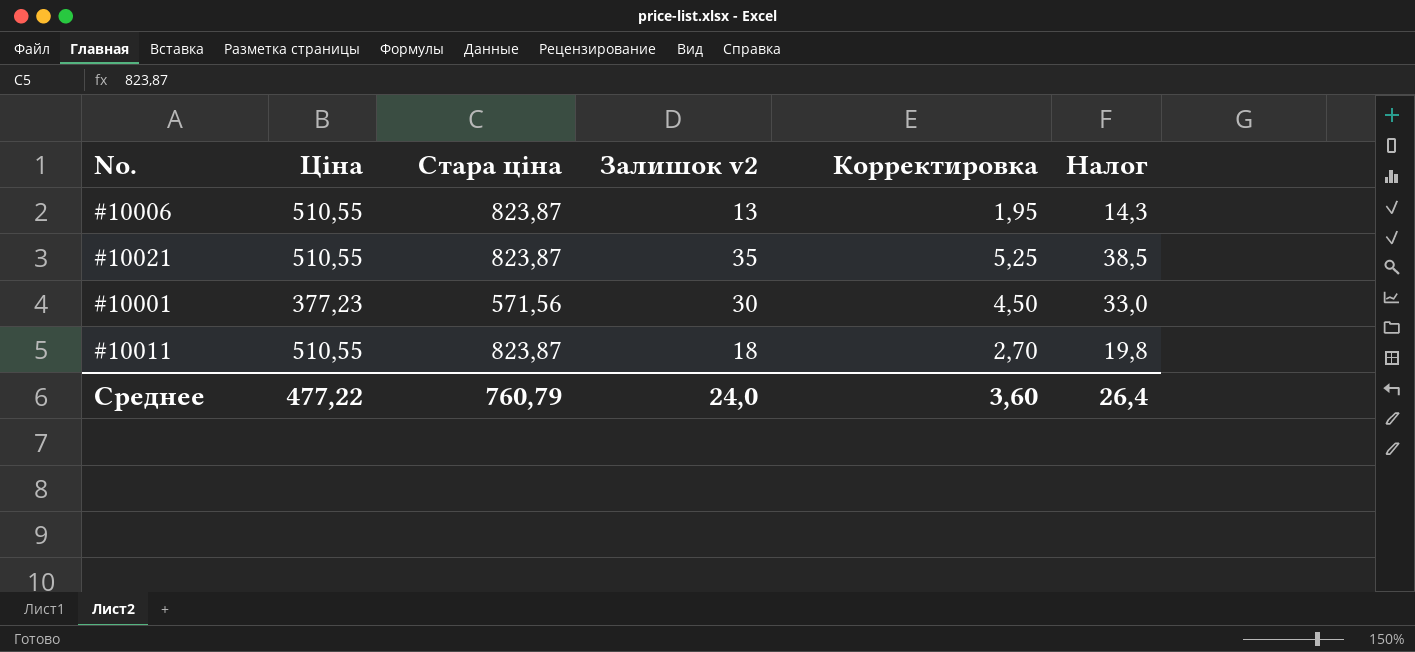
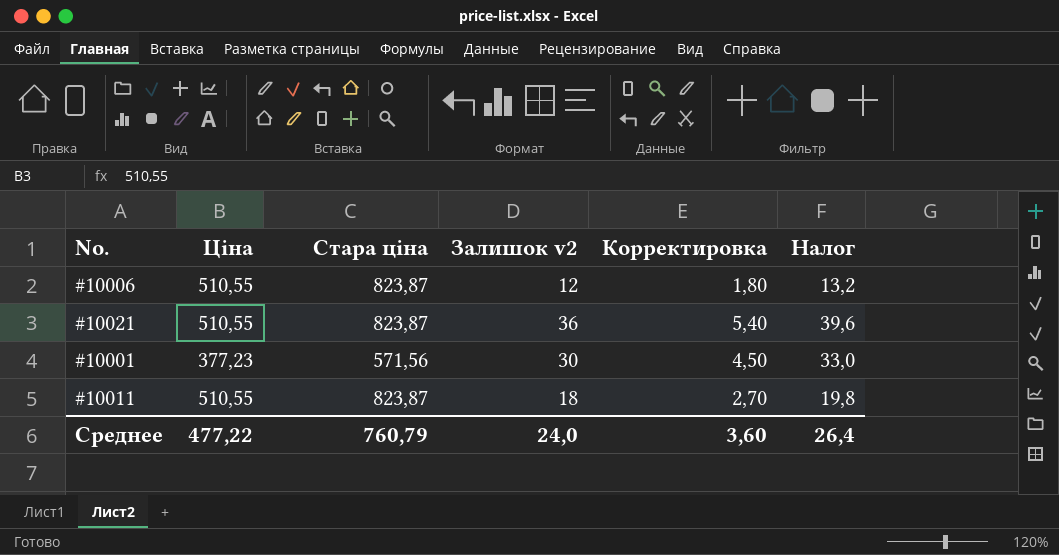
#10006 | Залишок v2: 13 -> 12
#10006 | Корректировка: 1,95 -> 1,80
#10006 | Налог: 14,3 -> 13,2
#10021 | Залишок v2: 35 -> 36
#10021 | Корректировка: 5,25 -> 5,40
#10021 | Налог: 38,5 -> 39,6

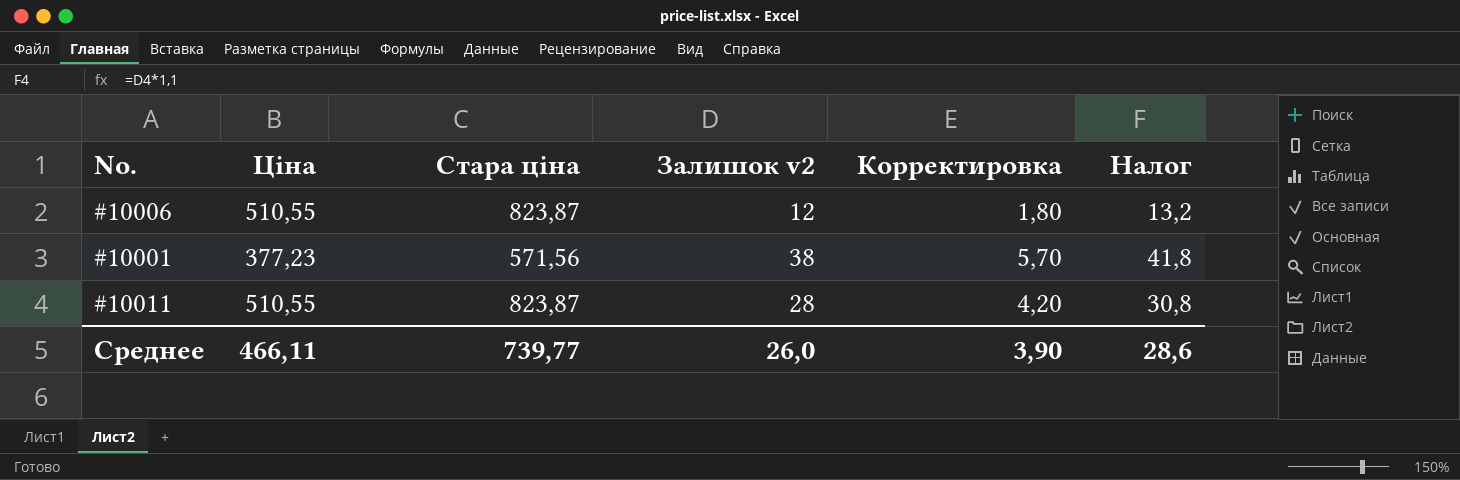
row #10021: 510,55 | 823,87 | 36 | 5,40 | 39,6 -> none
#10001 | Залишок v2: 30 -> 38
#10001 | Корректировка: 4,50 -> 5,70
#10001 | Налог: 33,0 -> 41,8
#10011 | Залишок v2: 18 -> 28
#10011 | Корректировка: 2,70 -> 4,20
#10011 | Налог: 19,8 -> 30,8
Среднее | Ціна: 477,22 -> 466,11
Среднее | Стара ціна: 760,79 -> 739,77
Среднее | Залишок v2: 24,0 -> 26,0
Среднее | Корректировка: 3,60 -> 3,90
Среднее | Налог: 26,4 -> 28,6

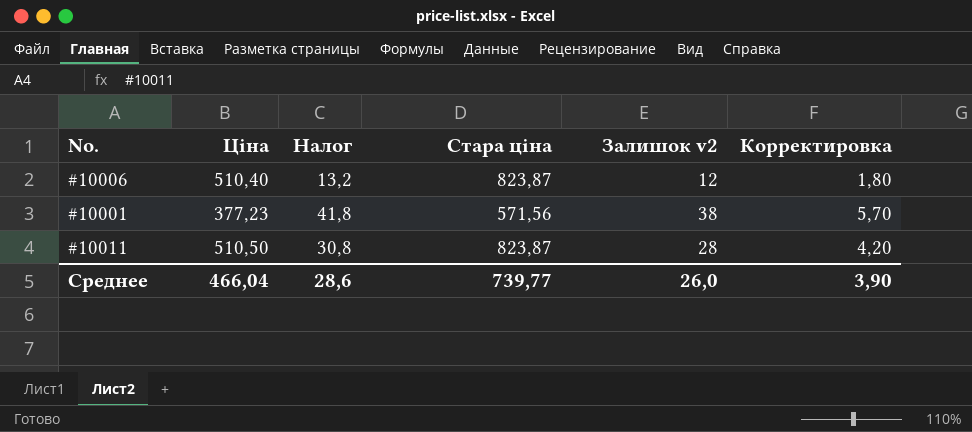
column Налог | position: 6 -> 3
#10006 | Ціна: 510,55 -> 510,40
#10011 | Ціна: 510,55 -> 510,50
Среднее | Ціна: 466,11 -> 466,04

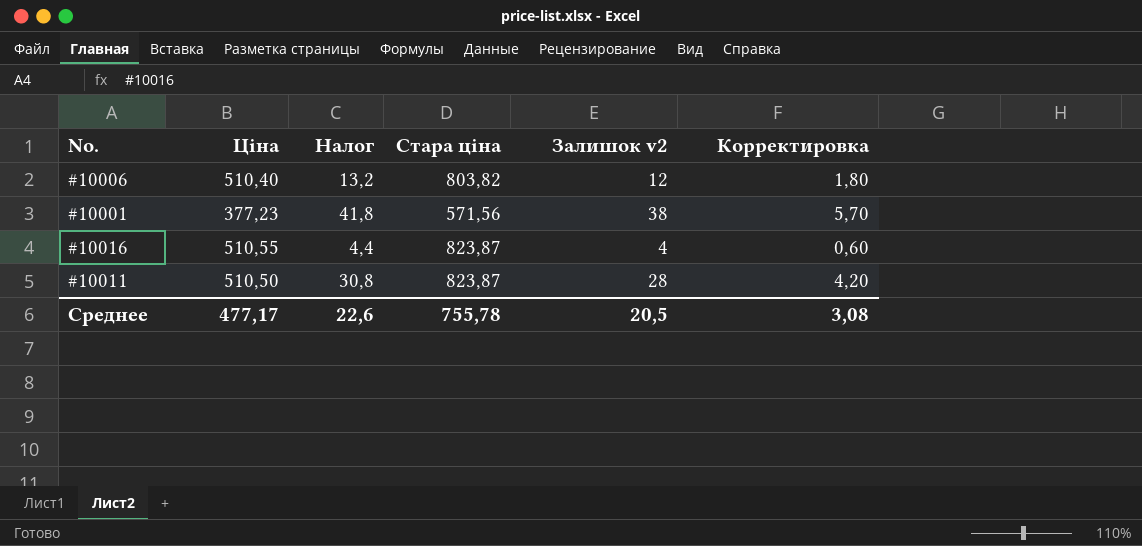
#10006 | Стара ціна: 823,87 -> 803,82
row #10016: none -> 510,55 | 4,4 | 823,87 | 4 | 0,60
Среднее | Ціна: 466,04 -> 477,17
Среднее | Налог: 28,6 -> 22,6
Среднее | Стара ціна: 739,77 -> 755,78
Среднее | Залишок v2: 26,0 -> 20,5
Среднее | Корректировка: 3,90 -> 3,08

